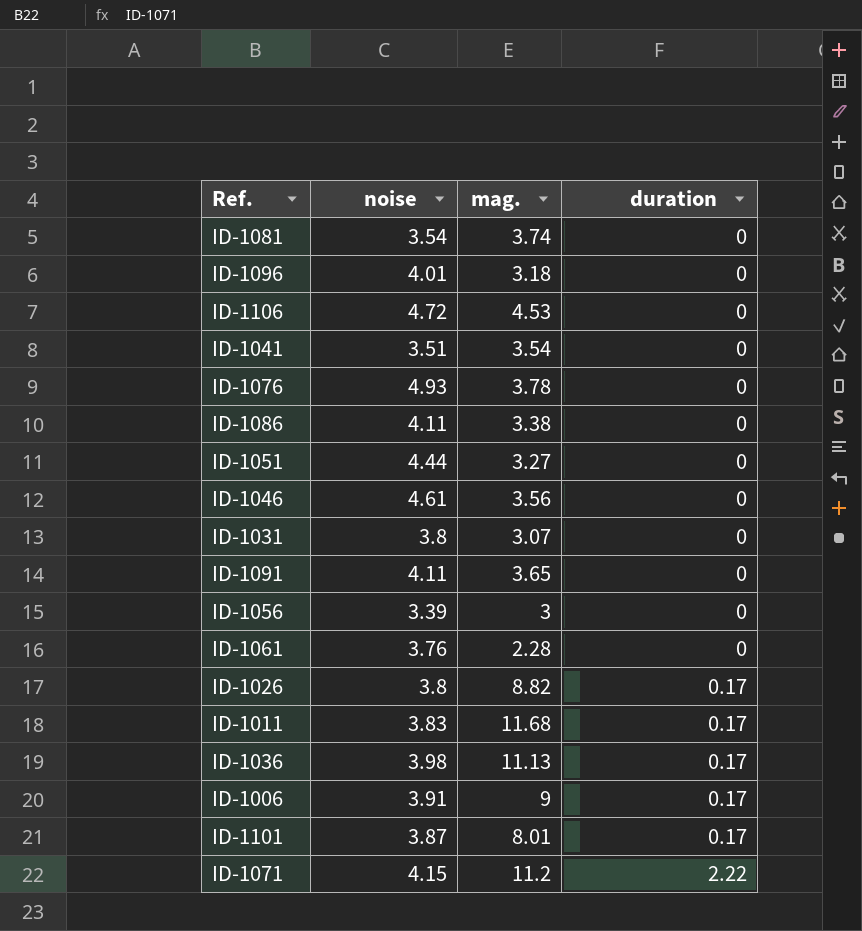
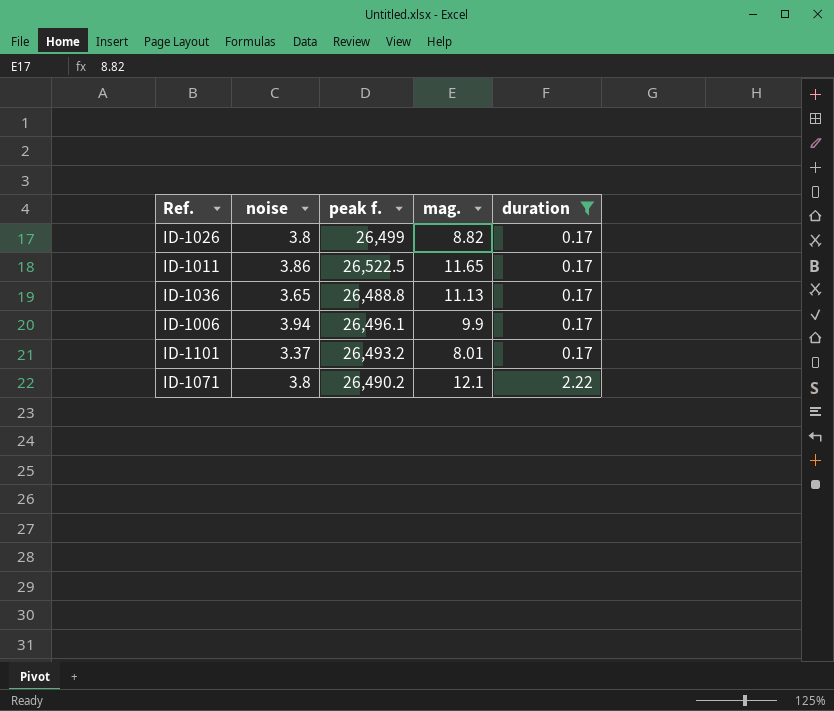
filter: none -> duration != 0
column peak f. | position: none -> 3
ID-1011 | noise: 3.83 -> 3.86
ID-1011 | mag.: 11.68 -> 11.65
ID-1036 | noise: 3.98 -> 3.65
ID-1006 | noise: 3.91 -> 3.94
ID-1006 | mag.: 9 -> 9.9
ID-1101 | noise: 3.87 -> 3.37
ID-1071 | noise: 4.15 -> 3.8
ID-1071 | mag.: 11.2 -> 12.1

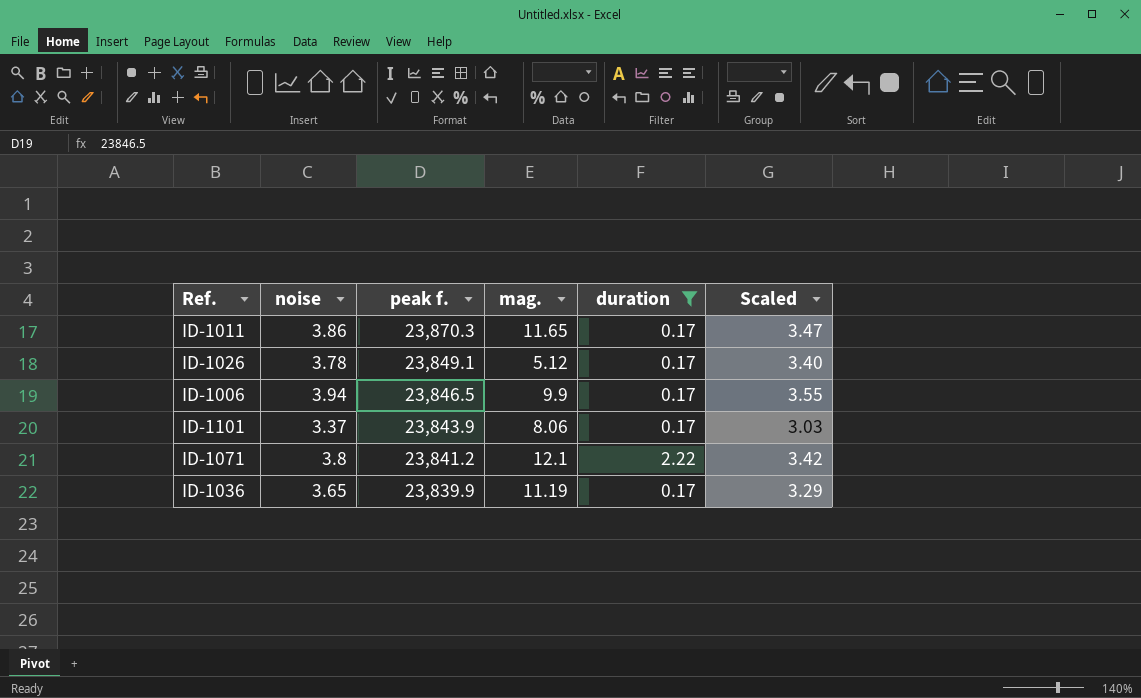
row order: duration ascending -> peak f. descending
column Scaled | formula: none -> [noise] * 0.9
ID-1011 | peak f.: 26,522.5 -> 23,870.3
ID-1026 | noise: 3.8 -> 3.78
ID-1026 | peak f.: 26,499 -> 23,849.1
ID-1026 | mag.: 8.82 -> 5.12
ID-1006 | peak f.: 26,496.1 -> 23,846.5
ID-1101 | peak f.: 26,493.2 -> 23,843.9
ID-1101 | mag.: 8.01 -> 8.06
ID-1071 | peak f.: 26,490.2 -> 23,841.2
ID-1036 | peak f.: 26,488.8 -> 23,839.9
ID-1036 | mag.: 11.13 -> 11.19

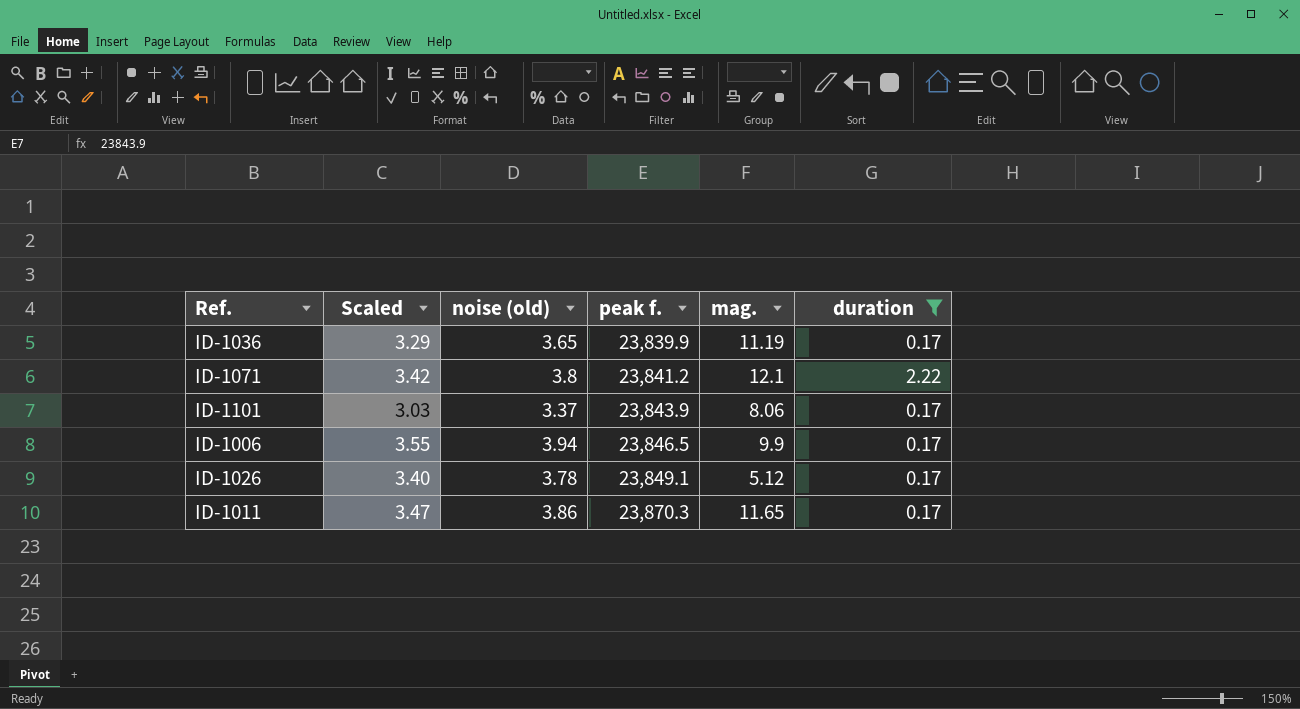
row order: peak f. descending -> peak f. ascending
column Scaled | position: 6 -> 2
column name: noise -> noise (old)

